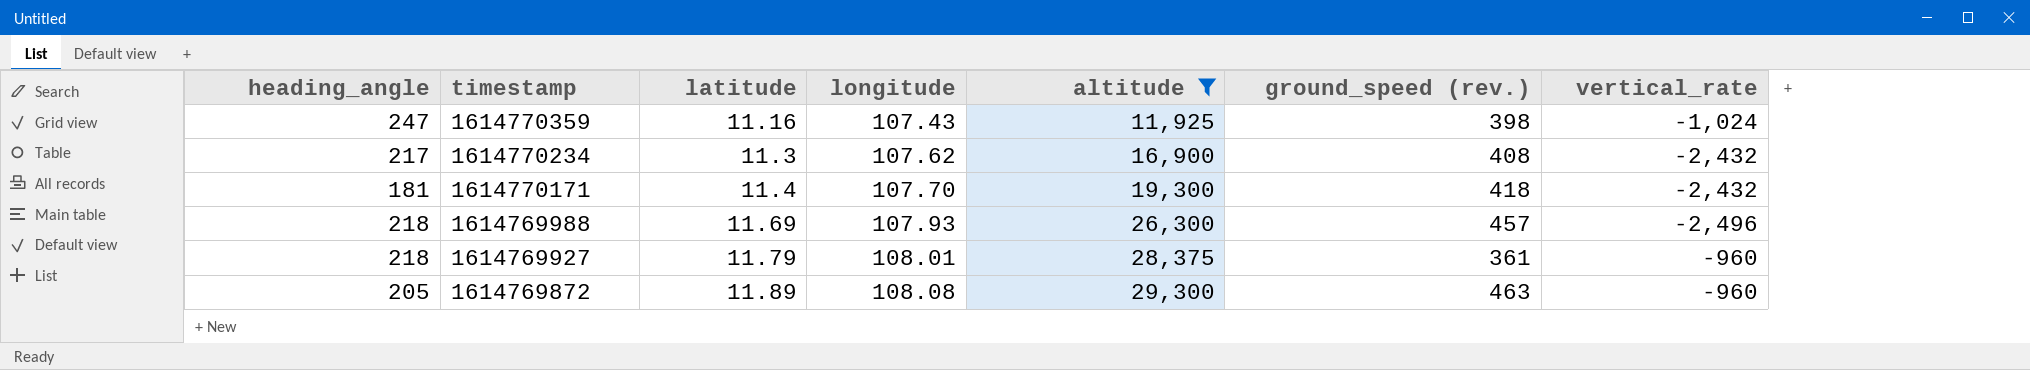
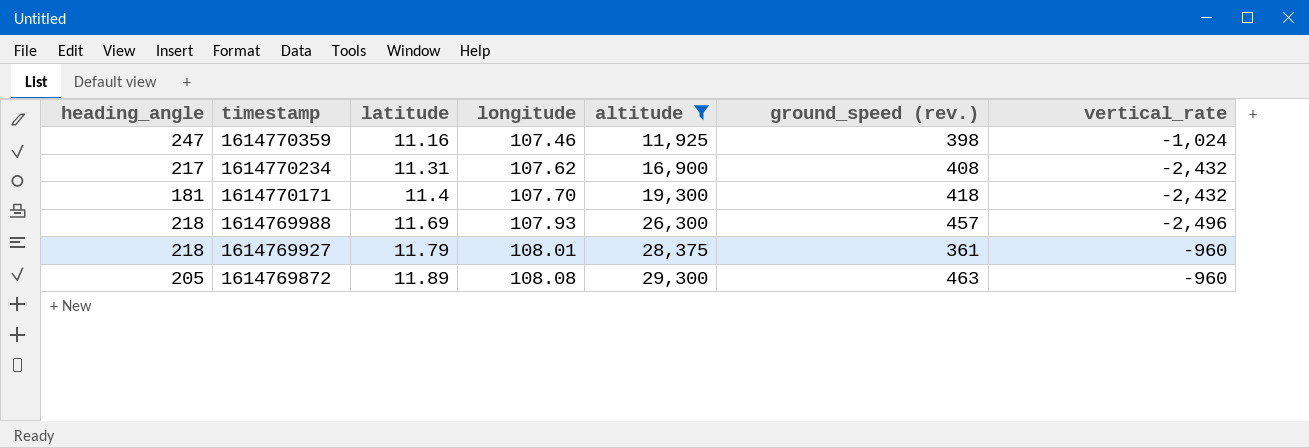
1614770359 | longitude: 107.43 -> 107.46
1614770234 | latitude: 11.3 -> 11.31

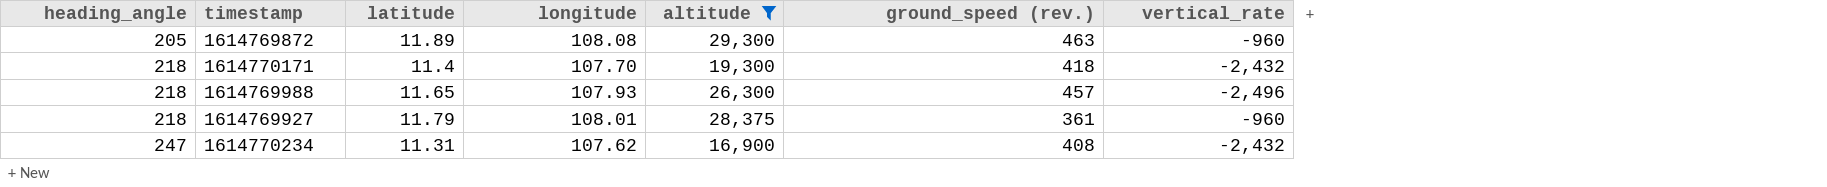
row order: timestamp descending -> heading_angle ascending
row 1614770359: 247 | 11.16 | 107.46 | 11,925 | 398 | -1,024 -> none
1614770171 | heading_angle: 181 -> 218
1614769988 | latitude: 11.69 -> 11.65
1614770234 | heading_angle: 217 -> 247

